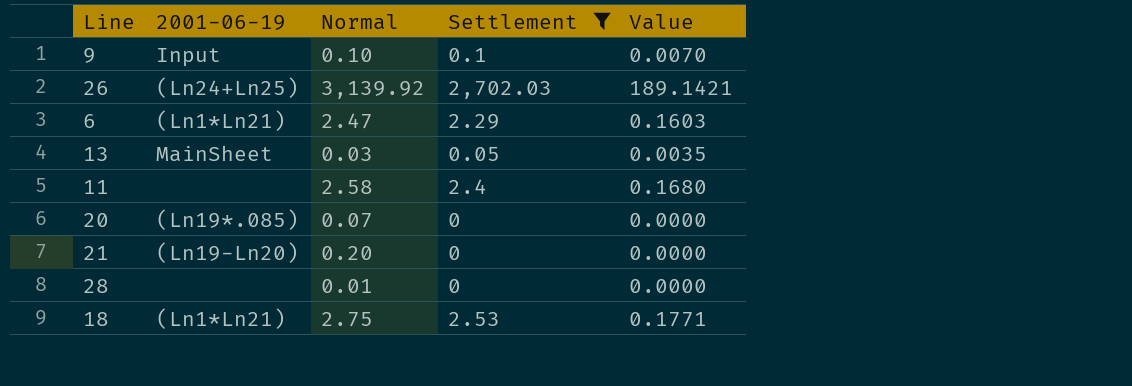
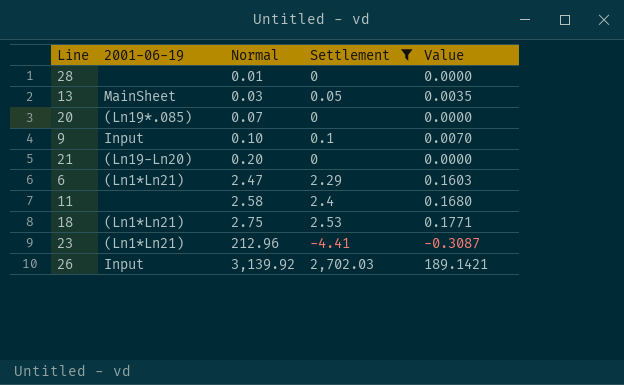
row order: none -> Normal ascending
row 23: none -> (Ln1*Ln21) | 212.96 | -4.41 | -0.3087
26 | 2001-06-19: (Ln24+Ln25) -> Input

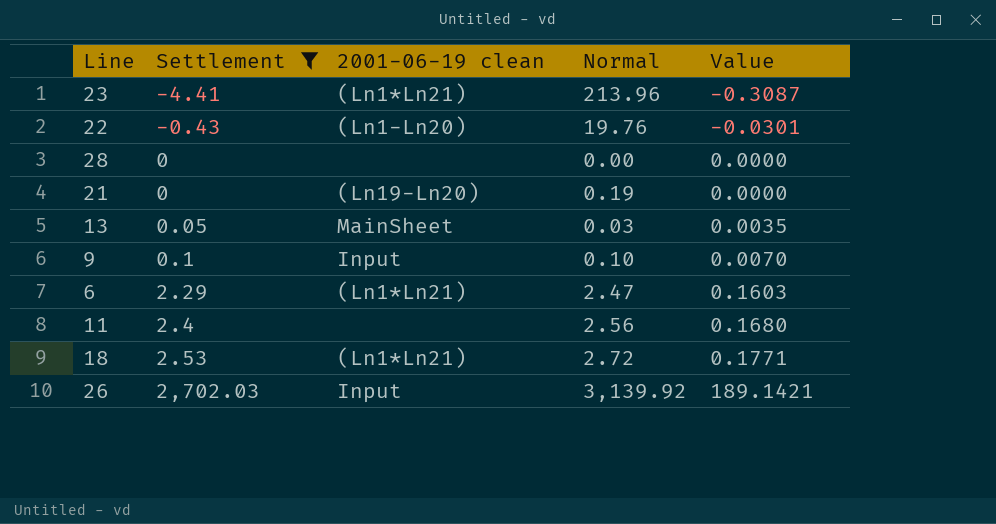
row order: Normal ascending -> Settlement ascending
column Settlement | position: 4 -> 2
column name: 2001-06-19 -> 2001-06-19 clean
row 20: (Ln19*.085) | 0.07 | 0 | 0.0000 -> none
23 | Normal: 212.96 -> 213.96
row 22: none -> -0.43 | (Ln1-Ln20) | 19.76 | -0.0301
28 | Normal: 0.01 -> 0.00
21 | Normal: 0.20 -> 0.19
11 | Normal: 2.58 -> 2.56
18 | Normal: 2.75 -> 2.72

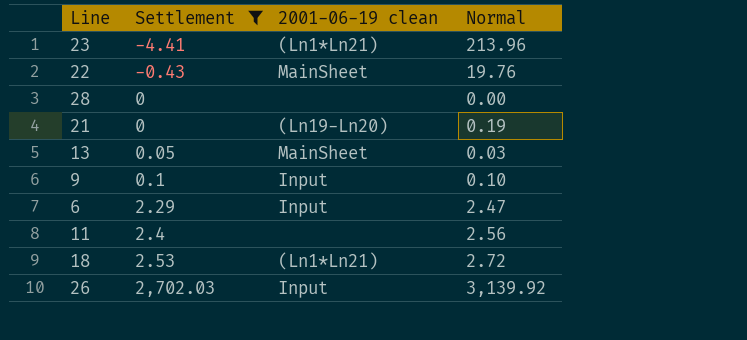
column Value | formula: [Settlement] * 0.07 -> none
22 | 2001-06-19 clean: (Ln1-Ln20) -> MainSheet
6 | 2001-06-19 clean: (Ln1*Ln21) -> Input

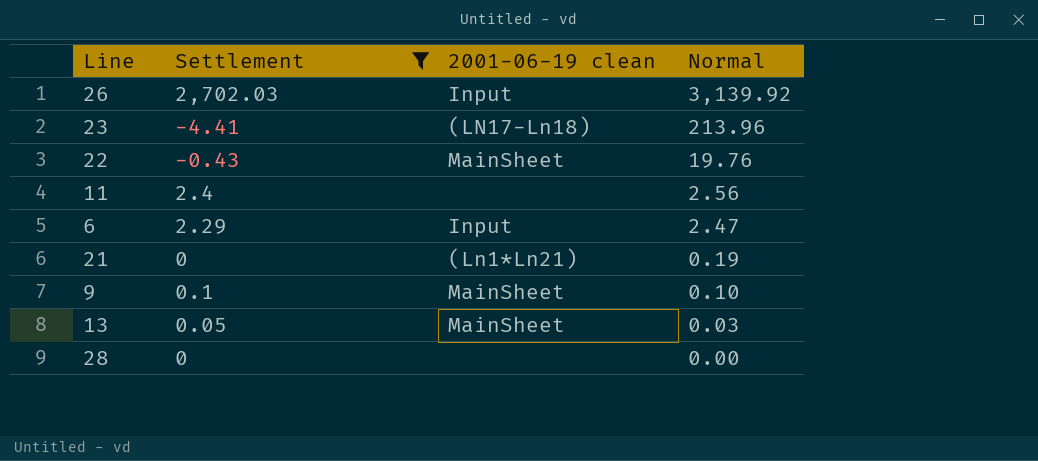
row order: Settlement ascending -> Normal descending
row 18: 2.53 | (Ln1*Ln21) | 2.72 -> none
23 | 2001-06-19 clean: (Ln1*Ln21) -> (LN17-Ln18)
21 | 2001-06-19 clean: (Ln19-Ln20) -> (Ln1*Ln21)
9 | 2001-06-19 clean: Input -> MainSheet

